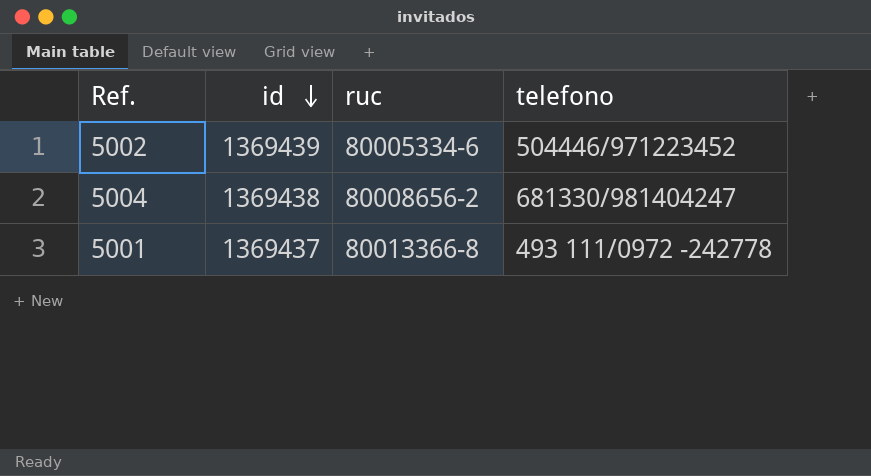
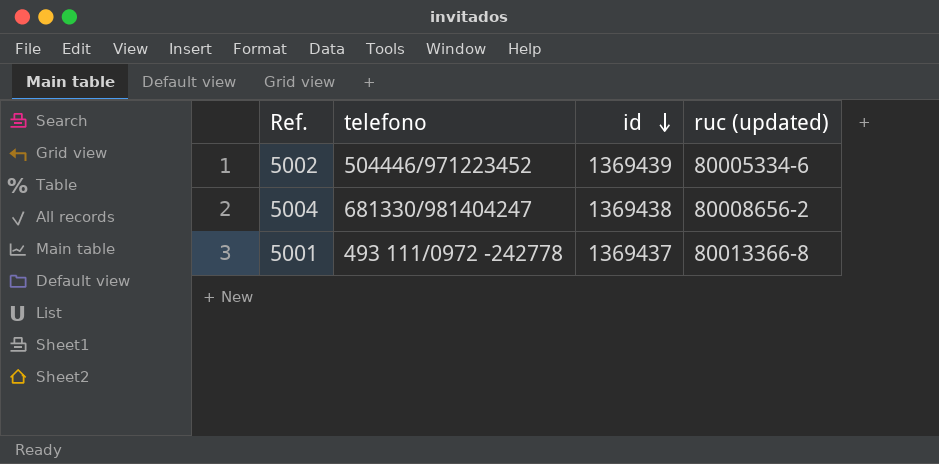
column telefono | position: 4 -> 2
column name: ruc -> ruc (updated)

